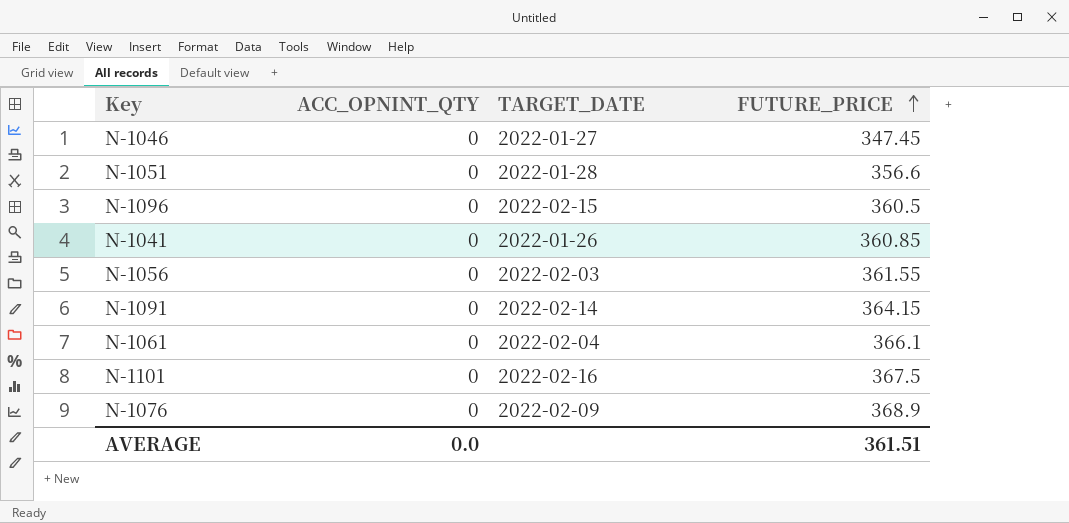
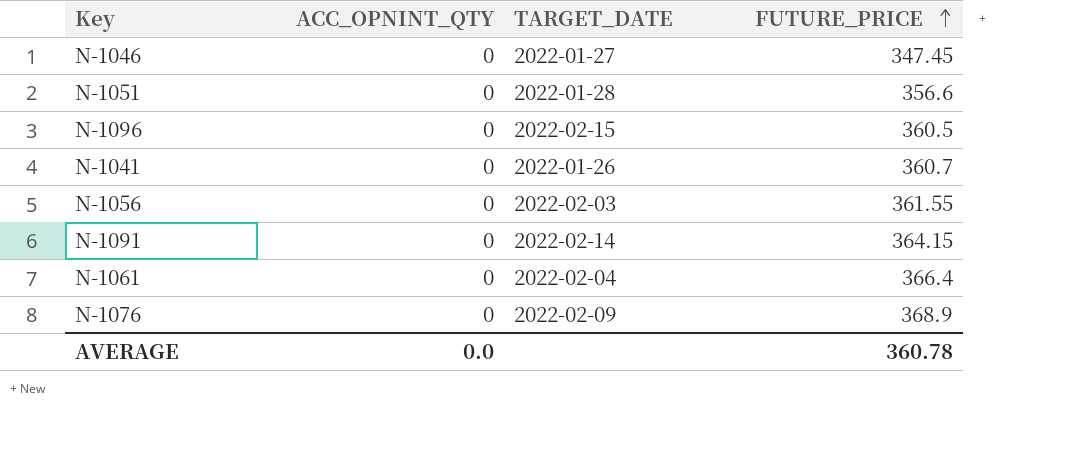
row N-1101: 0 | 2022-02-16 | 367.5 -> none
N-1041 | FUTURE_PRICE: 360.85 -> 360.7
N-1061 | FUTURE_PRICE: 366.1 -> 366.4
AVERAGE | FUTURE_PRICE: 361.51 -> 360.78

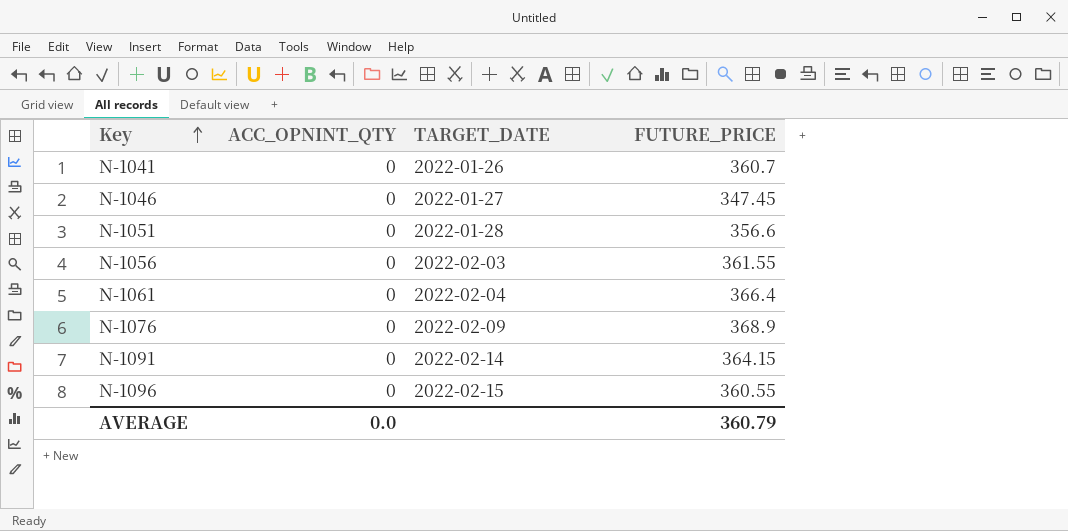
row order: FUTURE_PRICE ascending -> Key ascending
N-1096 | FUTURE_PRICE: 360.5 -> 360.55
AVERAGE | FUTURE_PRICE: 360.78 -> 360.79

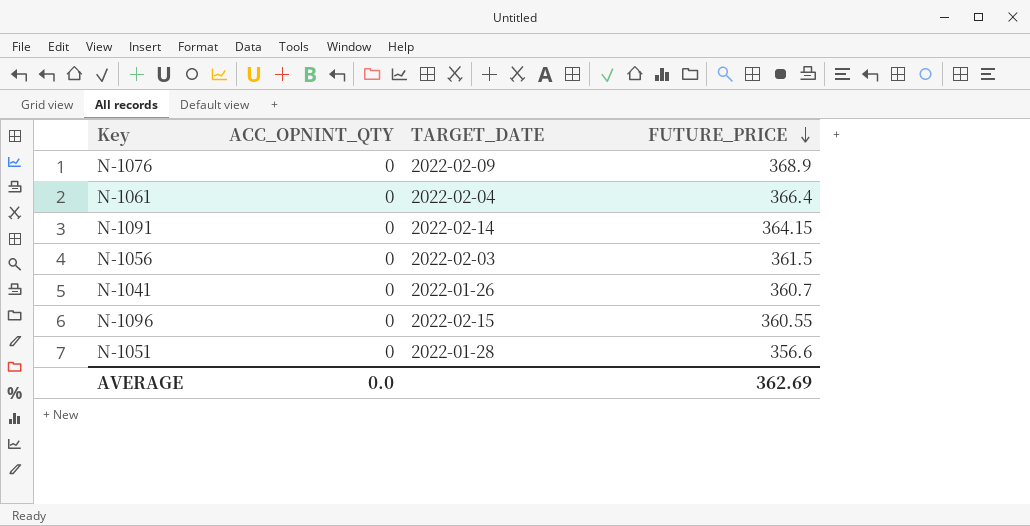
row order: Key ascending -> FUTURE_PRICE descending
row N-1046: 0 | 2022-01-27 | 347.45 -> none
N-1056 | FUTURE_PRICE: 361.55 -> 361.5
AVERAGE | FUTURE_PRICE: 360.79 -> 362.69

